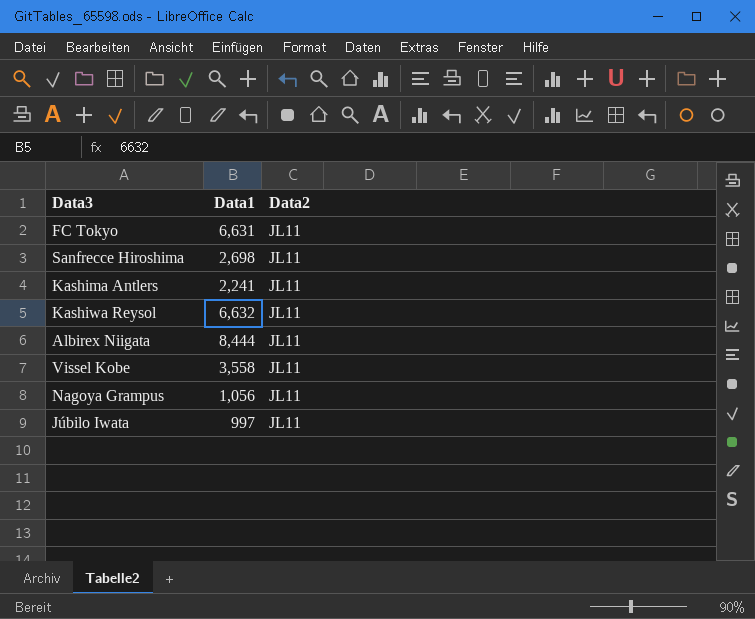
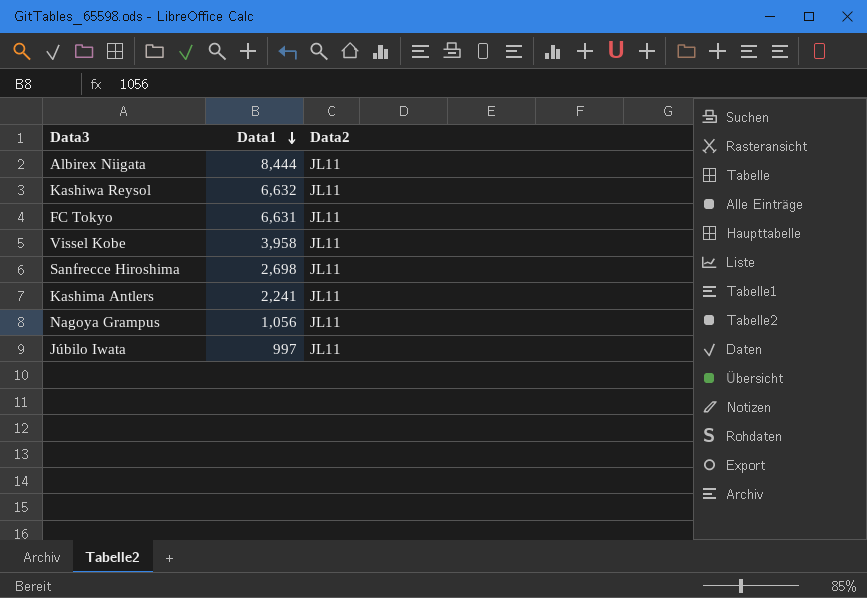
row order: none -> Data1 descending
Vissel Kobe | Data1: 3,558 -> 3,958

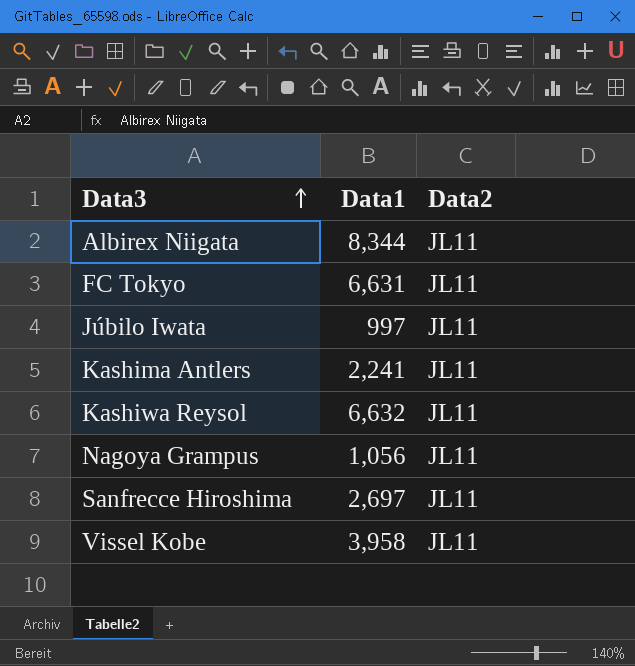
row order: Data1 descending -> Data3 ascending
Albirex Niigata | Data1: 8,444 -> 8,344
Sanfrecce Hiroshima | Data1: 2,698 -> 2,697

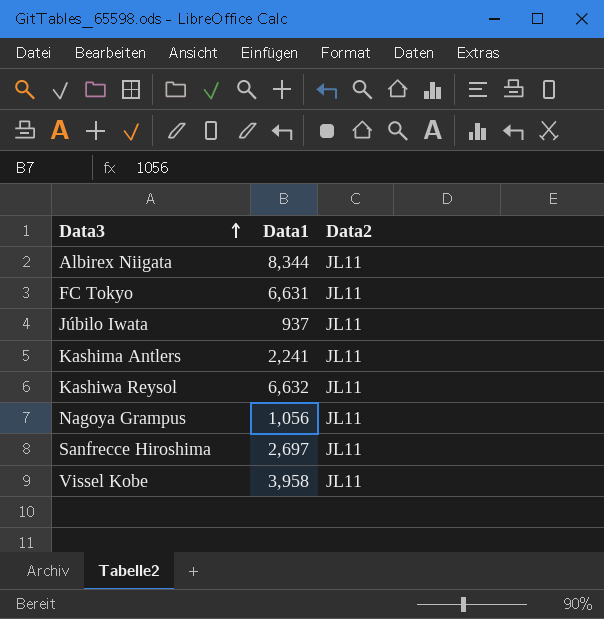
Júbilo Iwata | Data1: 997 -> 937

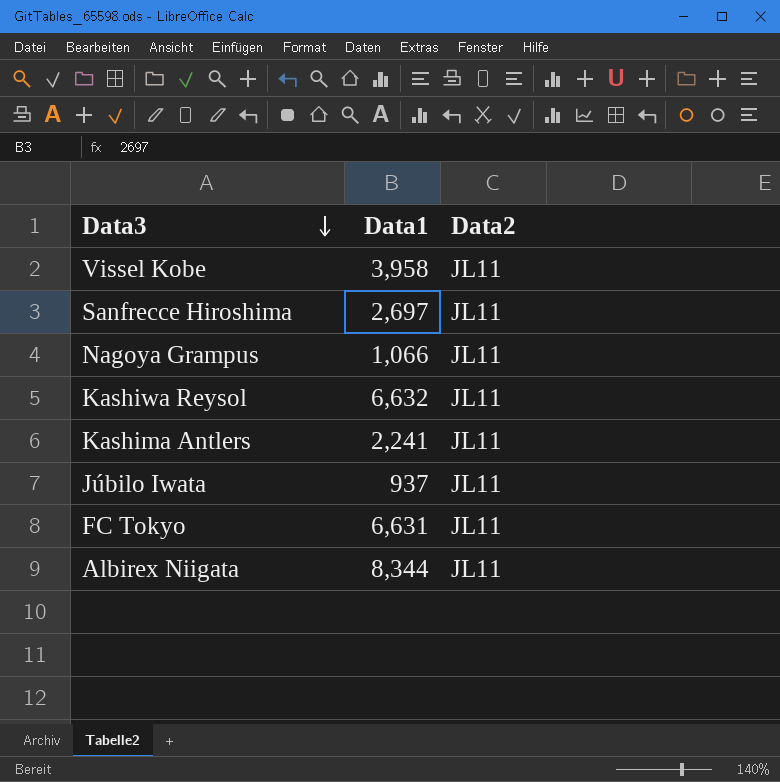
row order: Data3 ascending -> Data3 descending
Nagoya Grampus | Data1: 1,056 -> 1,066

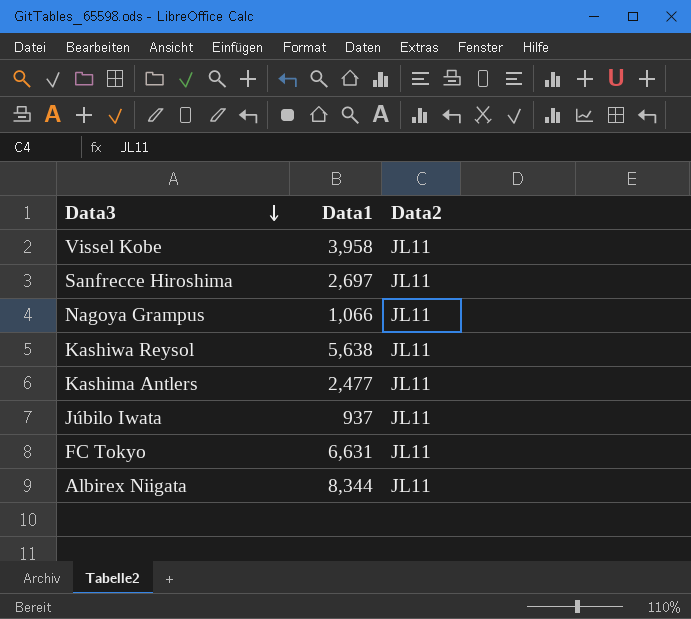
Kashiwa Reysol | Data1: 6,632 -> 5,638
Kashima Antlers | Data1: 2,241 -> 2,477

